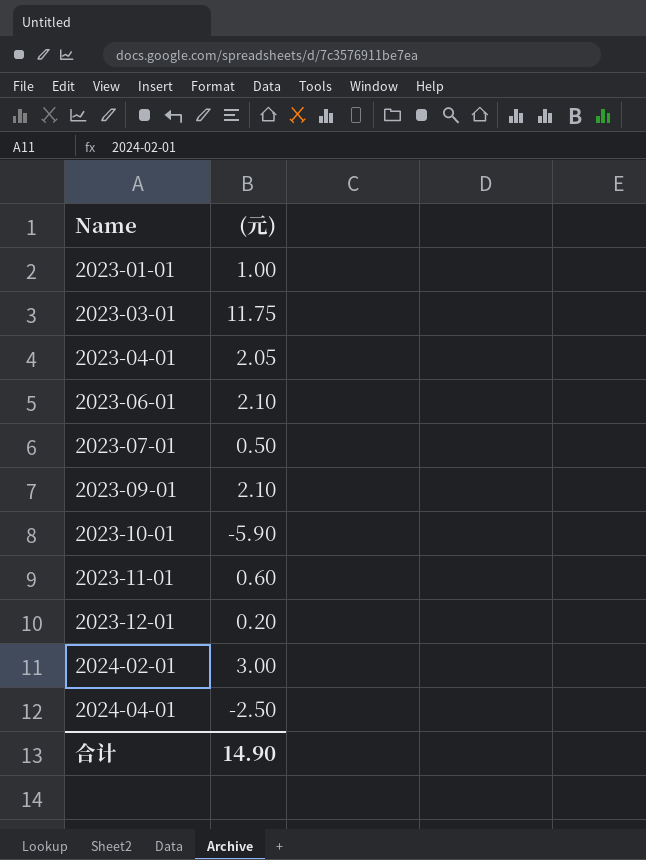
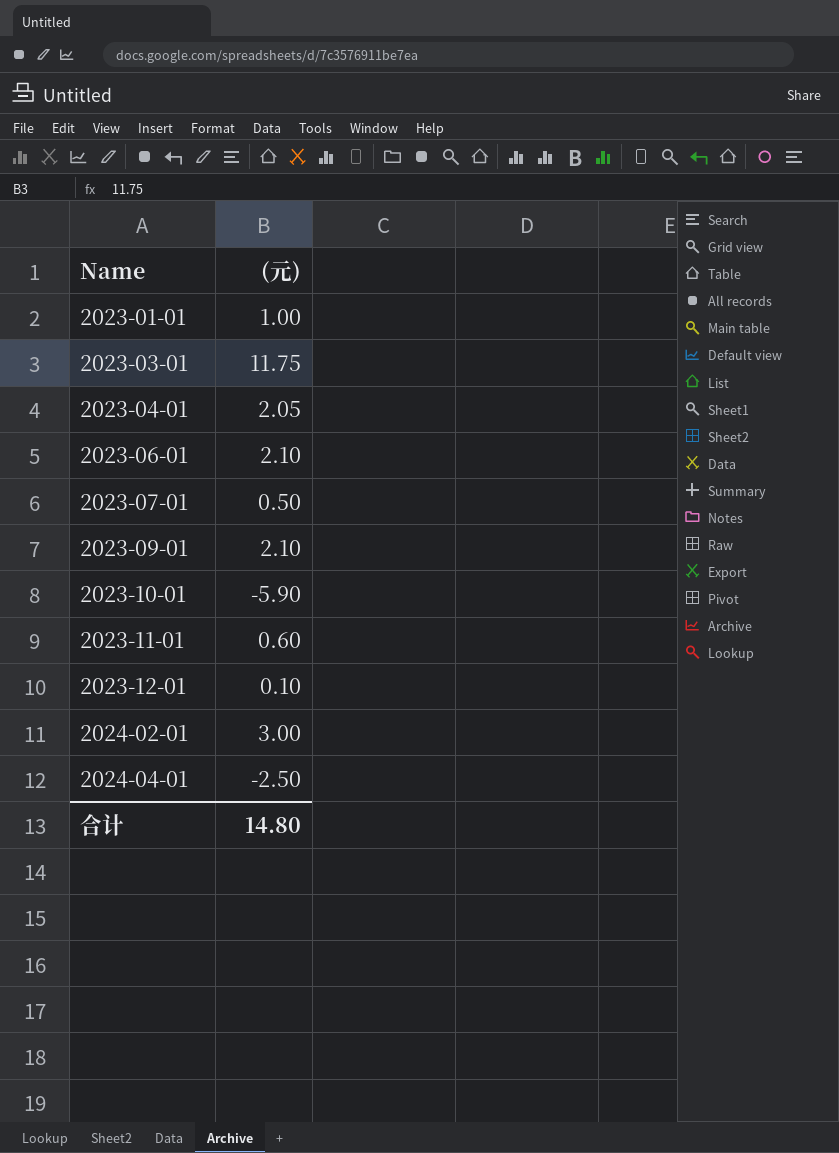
2023-12-01 | (元): 0.20 -> 0.10
合计 | (元): 14.90 -> 14.80

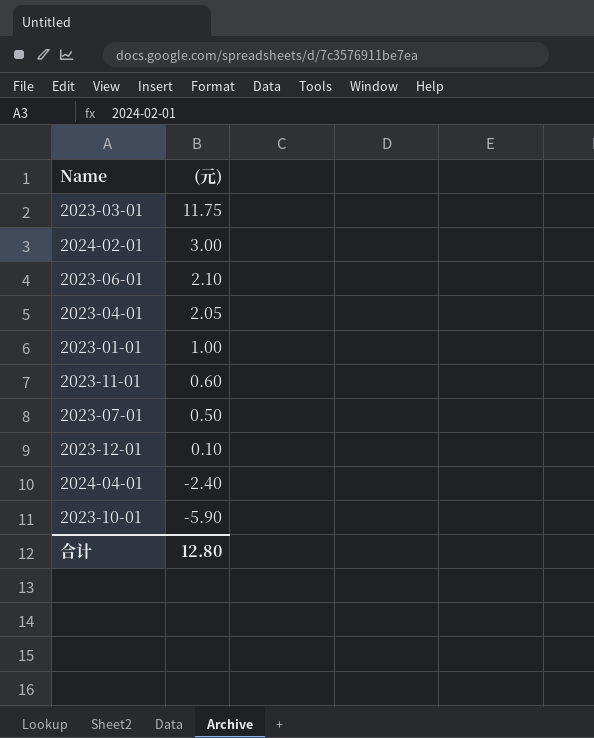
row order: Name ascending -> (元) descending
row 2023-09-01: 2.10 -> none
2024-04-01 | (元): -2.50 -> -2.40
合计 | (元): 14.80 -> 12.80

